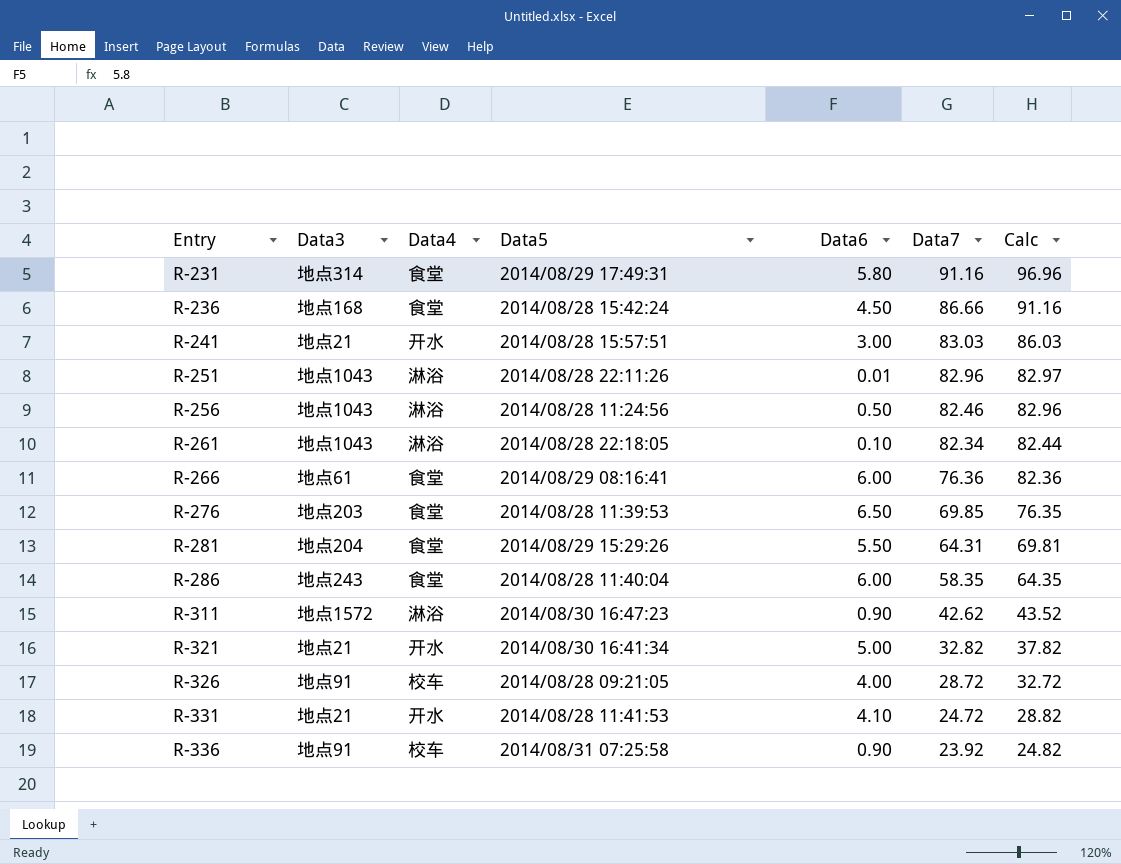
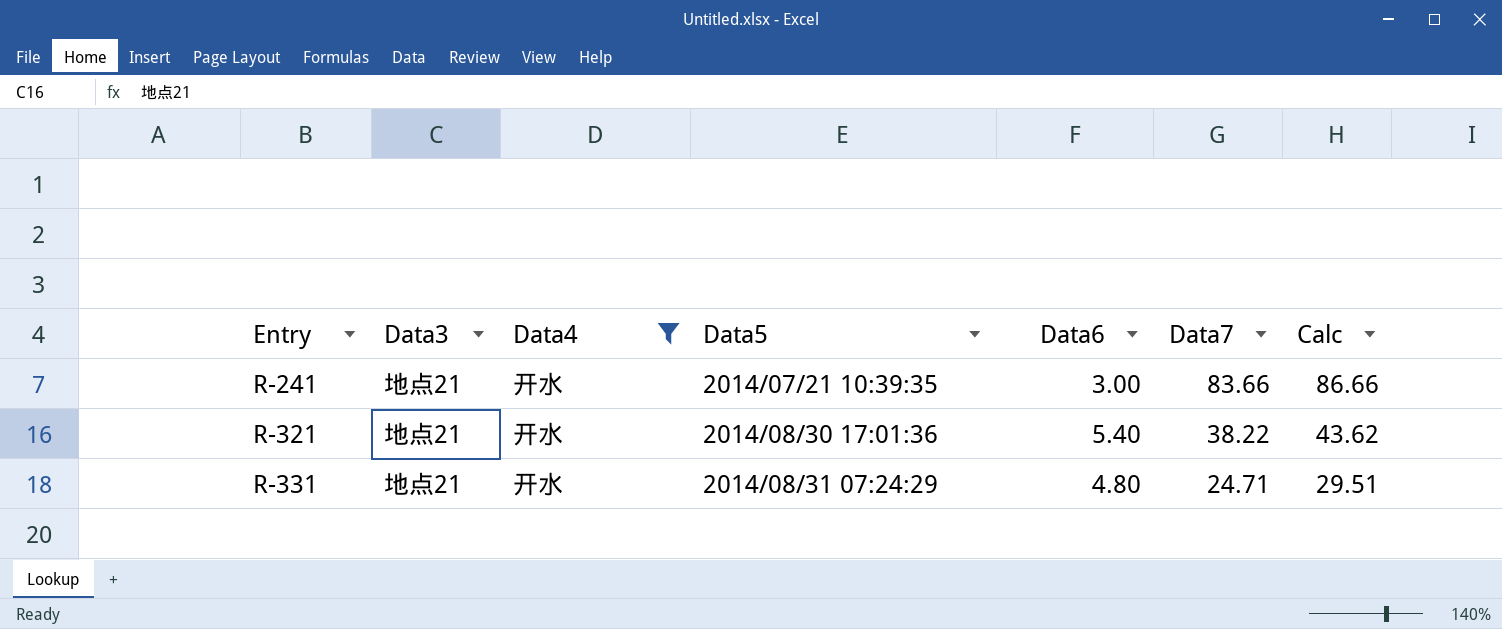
filter: none -> Data4 = 开水
R-241 | Data5: 2014/08/28 15:57:51 -> 2014/07/21 10:39:35
R-241 | Data7: 83.03 -> 83.66
R-241 | Calc: 86.03 -> 86.66
R-321 | Data5: 2014/08/30 16:41:34 -> 2014/08/30 17:01:36
R-321 | Data6: 5.00 -> 5.40
R-321 | Data7: 32.82 -> 38.22
R-321 | Calc: 37.82 -> 43.62
R-331 | Data5: 2014/08/28 11:41:53 -> 2014/08/31 07:24:29
R-331 | Data6: 4.10 -> 4.80
R-331 | Data7: 24.72 -> 24.71
R-331 | Calc: 28.82 -> 29.51

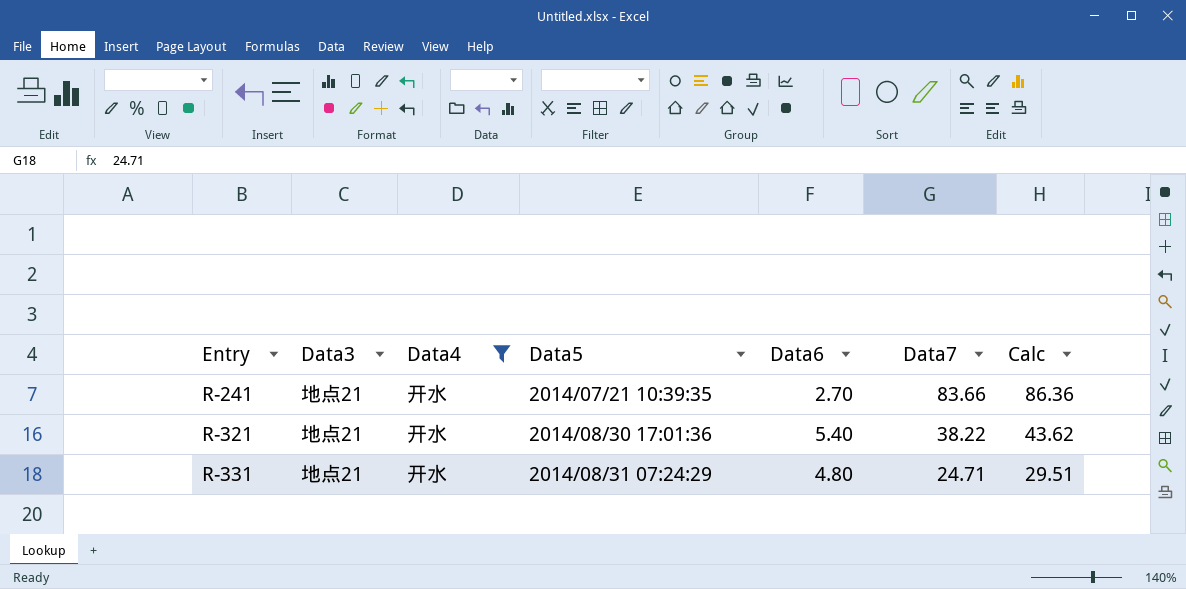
R-241 | Data6: 3.00 -> 2.70
R-241 | Calc: 86.66 -> 86.36

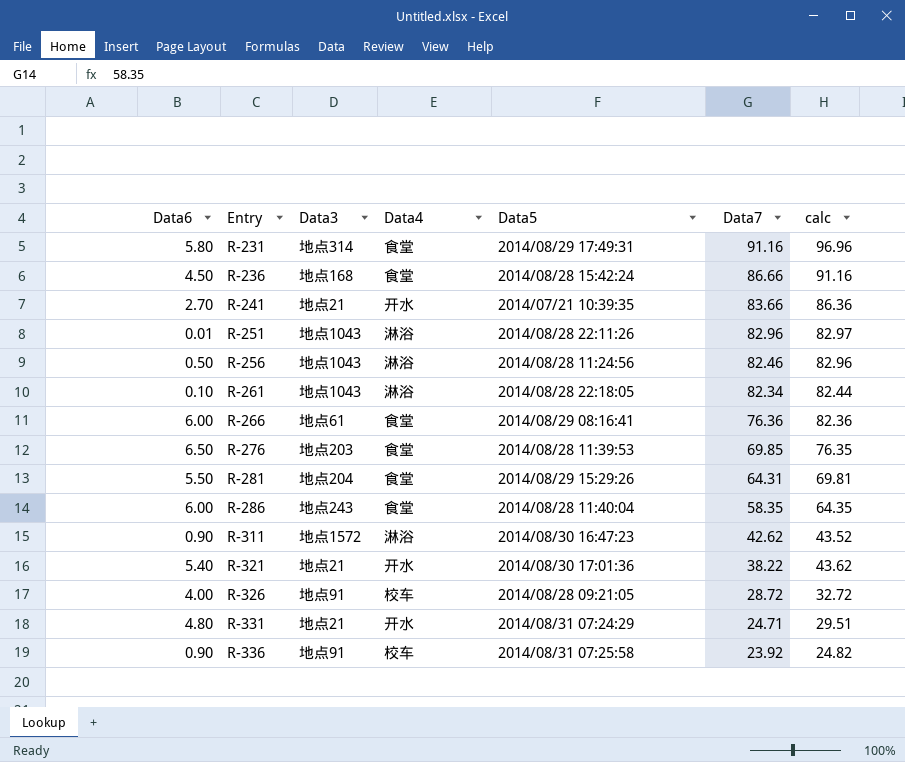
filter: Data4 = 开水 -> none
column Data6 | position: 5 -> 1
column name: Calc -> calc

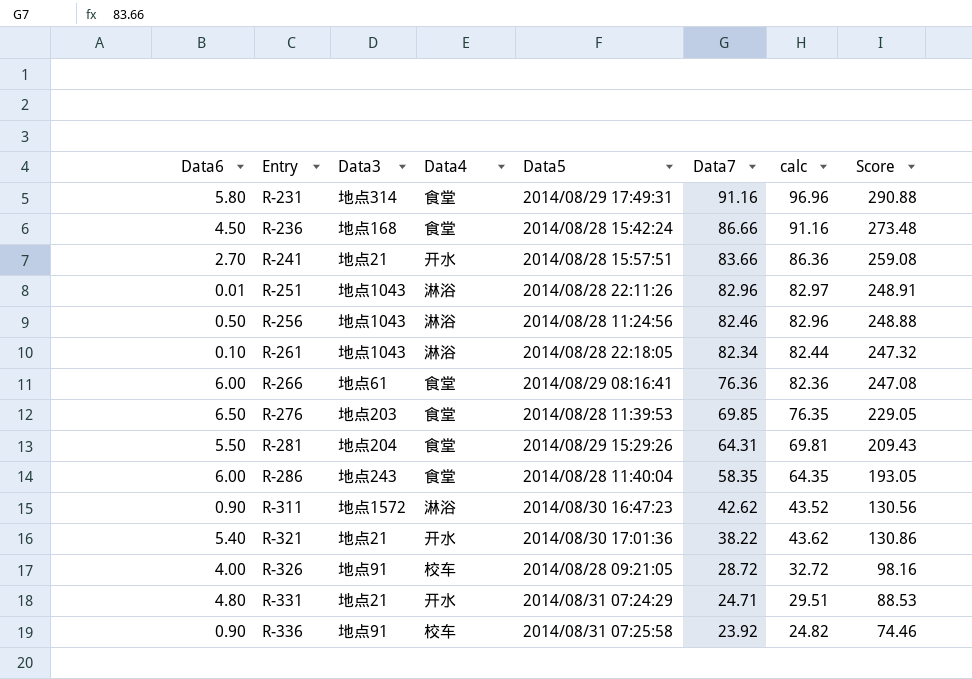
column Score | formula: none -> [calc] * 3
R-241 | Data5: 2014/07/21 10:39:35 -> 2014/08/28 15:57:51

